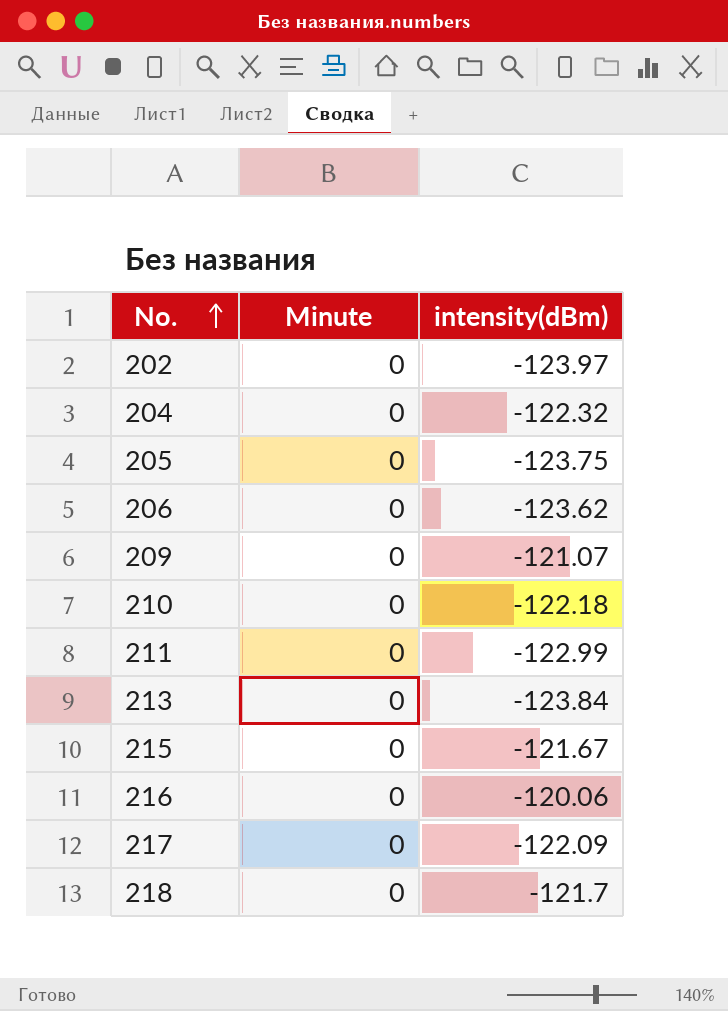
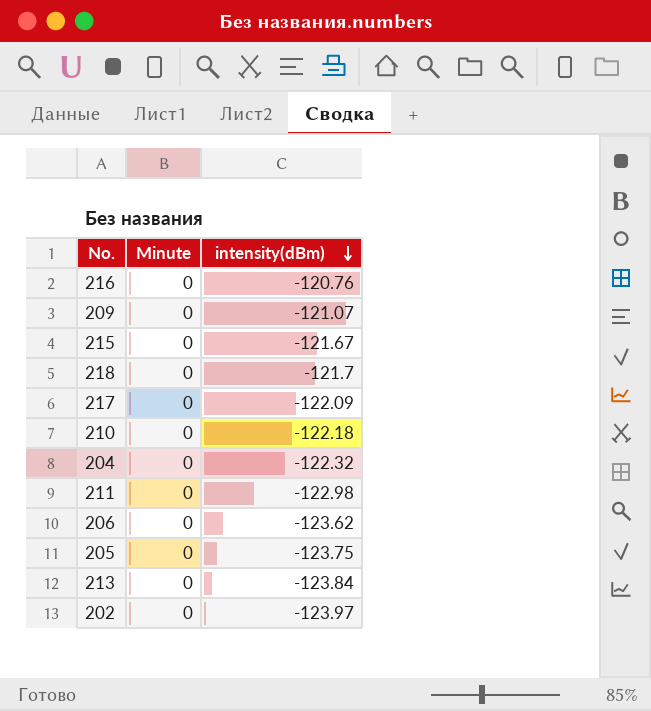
row order: No. ascending -> intensity(dBm) descending
216 | intensity(dBm): -120.06 -> -120.76
211 | intensity(dBm): -122.99 -> -122.98

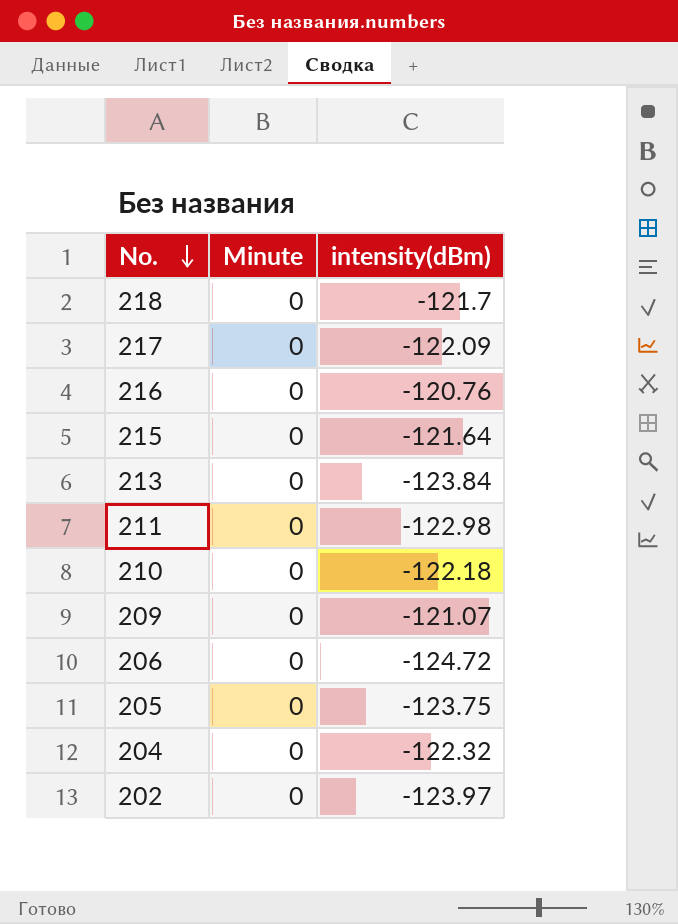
row order: intensity(dBm) descending -> No. descending
215 | intensity(dBm): -121.67 -> -121.64
206 | intensity(dBm): -123.62 -> -124.72

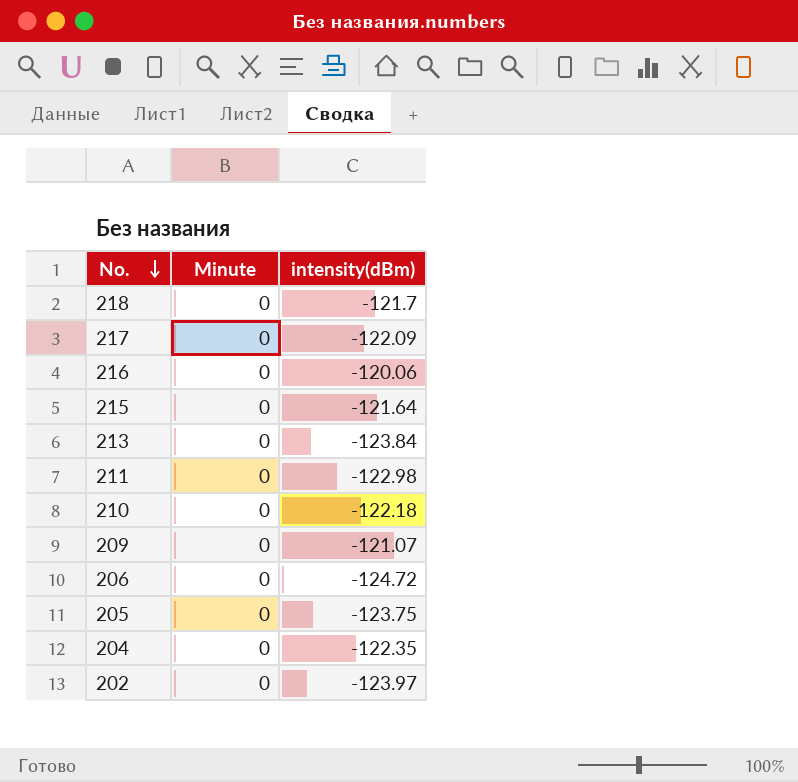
216 | intensity(dBm): -120.76 -> -120.06
204 | intensity(dBm): -122.32 -> -122.35

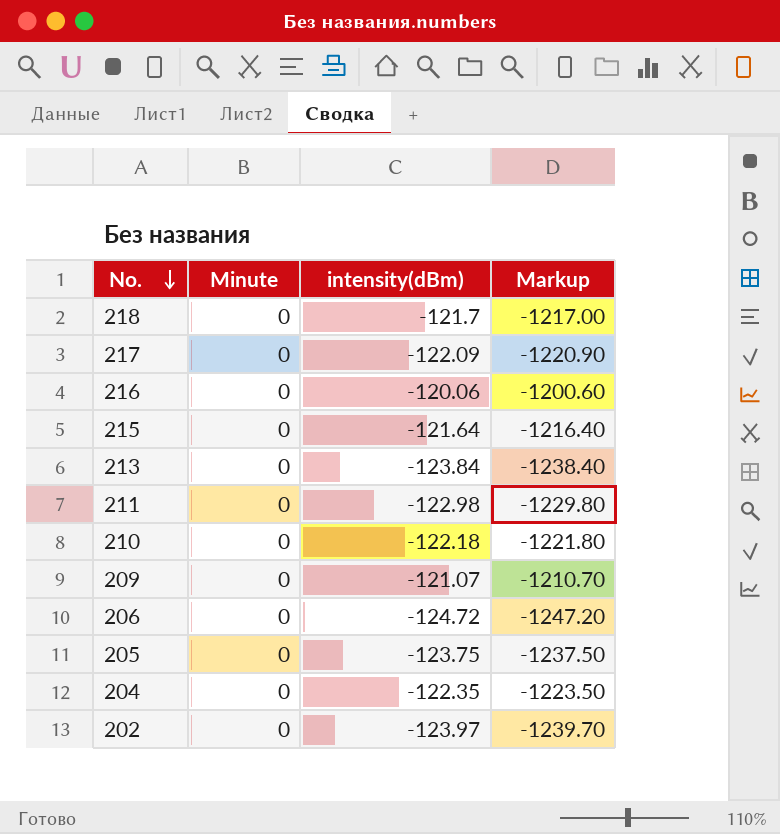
column Markup | formula: none -> [intensity(dBm)] * 10

